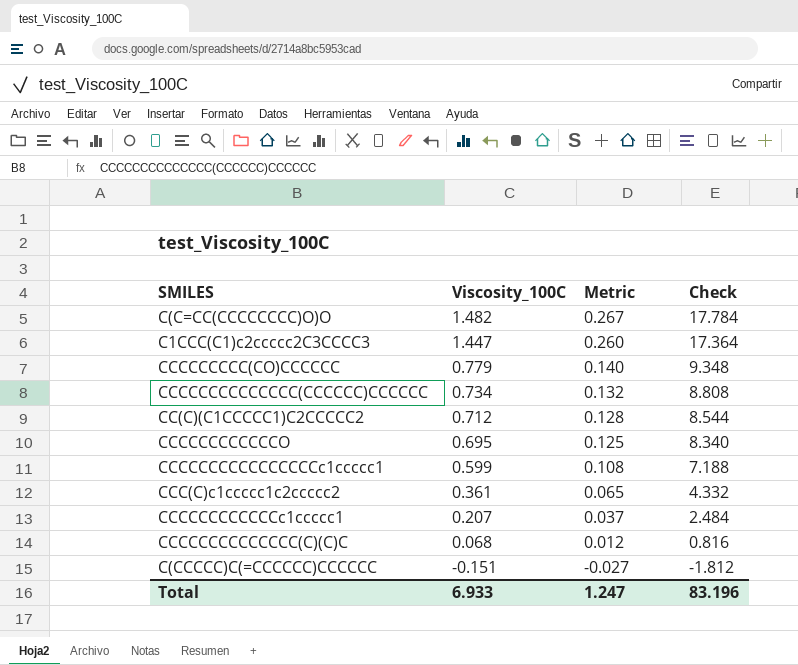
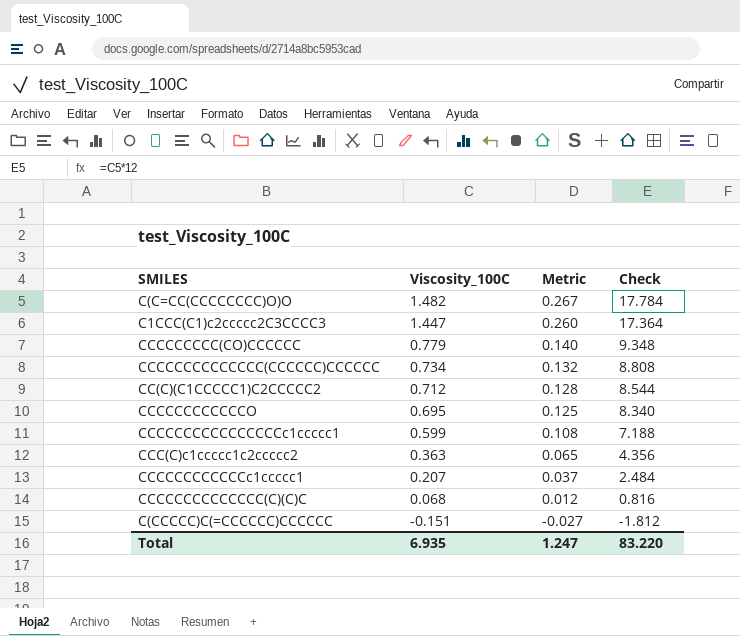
CCC(C)c1ccccc1c2ccccc2 | Viscosity_100C: 0.361 -> 0.363
CCC(C)c1ccccc1c2ccccc2 | Check: 4.332 -> 4.356
Total | Viscosity_100C: 6.933 -> 6.935
Total | Check: 83.196 -> 83.220

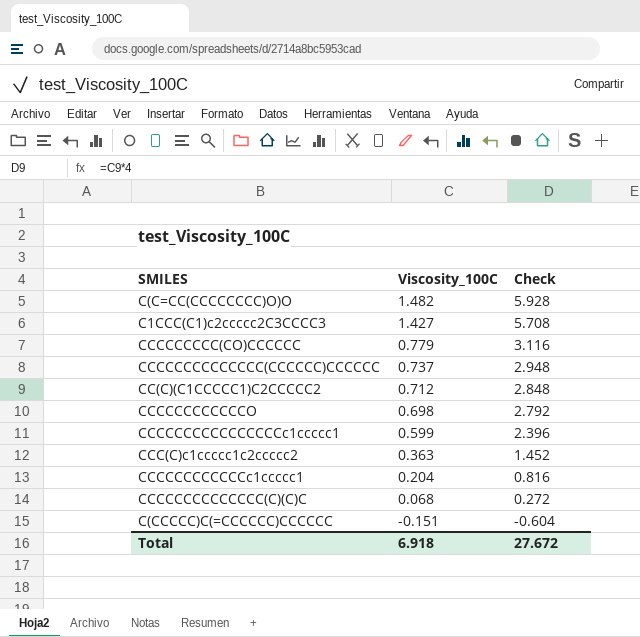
column Metric | formula: [Viscosity_100C] * 0.18 -> none
column Check | formula: [Viscosity_100C] * 12 -> [Viscosity_100C] * 4
C1CCC(C1)c2ccccc2C3CCCC3 | Viscosity_100C: 1.447 -> 1.427
CCCCCCCCCCCCCC(CCCCCC)CCCCCC | Viscosity_100C: 0.734 -> 0.737
CCCCCCCCCCCCO | Viscosity_100C: 0.695 -> 0.698
CCCCCCCCCCCCc1ccccc1 | Viscosity_100C: 0.207 -> 0.204
Total | Viscosity_100C: 6.935 -> 6.918
Total | Check: 83.220 -> 27.672

